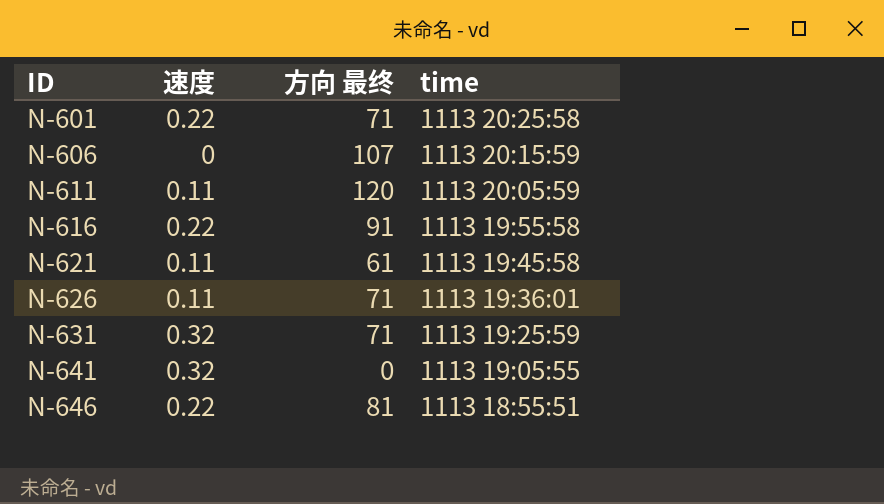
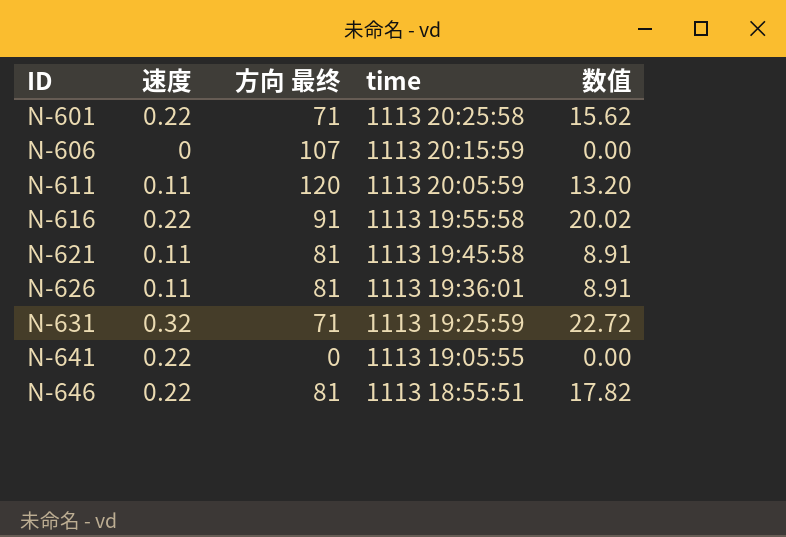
column 数值 | formula: none -> [速度] * [方向 最终]
N-621 | 方向 最终: 61 -> 81
N-626 | 方向 最终: 71 -> 81
N-641 | 速度: 0.32 -> 0.22

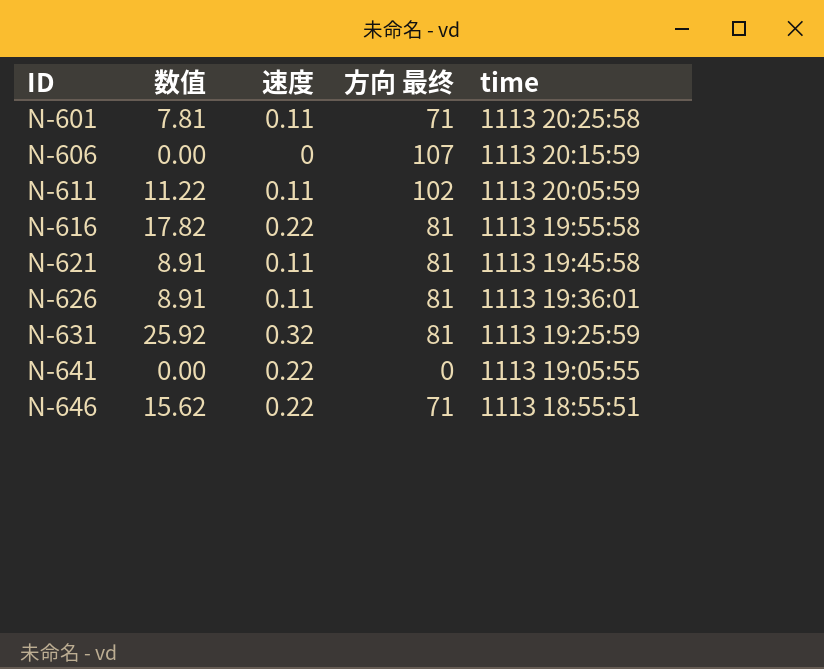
column 数值 | position: 5 -> 2
N-601 | 数值: 15.62 -> 7.81
N-601 | 速度: 0.22 -> 0.11
N-611 | 数值: 13.20 -> 11.22
N-611 | 方向 最终: 120 -> 102
N-616 | 数值: 20.02 -> 17.82
N-616 | 方向 最终: 91 -> 81
N-631 | 数值: 22.72 -> 25.92
N-631 | 方向 最终: 71 -> 81
N-646 | 数值: 17.82 -> 15.62
N-646 | 方向 最终: 81 -> 71

